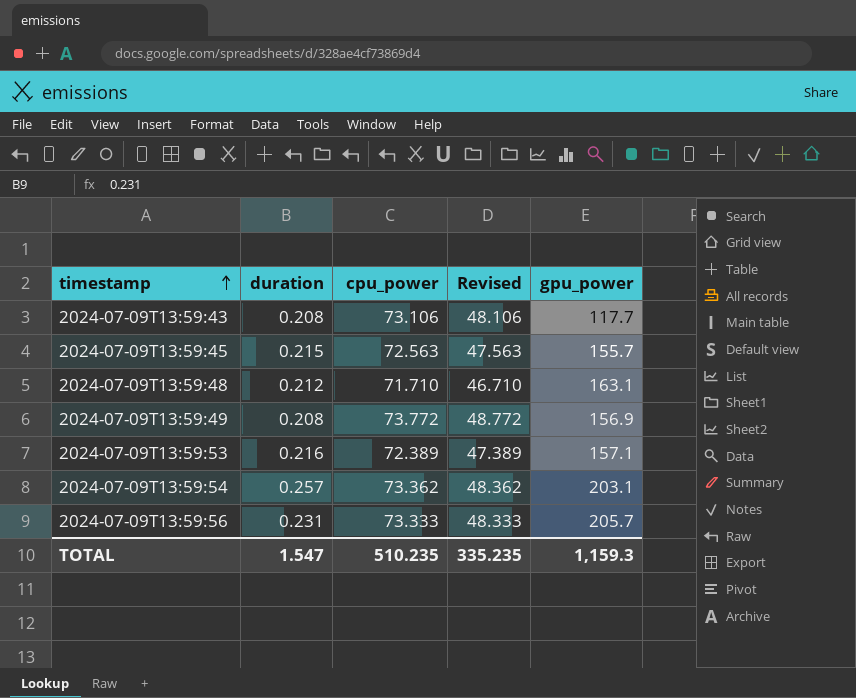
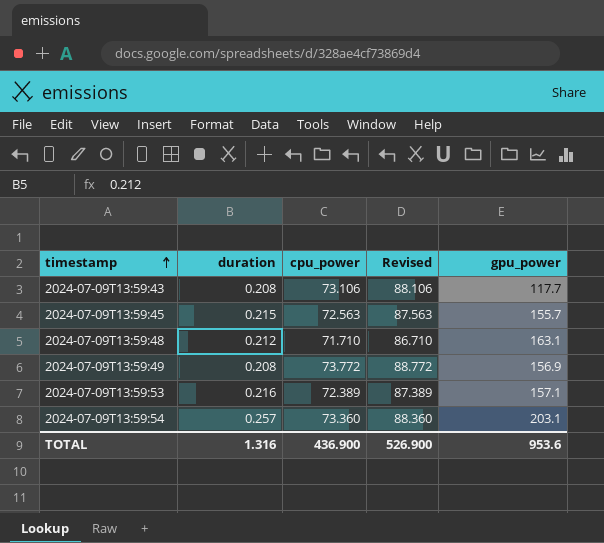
column Revised | formula: [cpu_power] - 25 -> [cpu_power] + 15
row 2024-07-09T13:59:56: 0.231 | 73.333 | 48.333 | 205.7 -> none
2024-07-09T13:59:54 | cpu_power: 73.362 -> 73.360
TOTAL | duration: 1.547 -> 1.316
TOTAL | cpu_power: 510.235 -> 436.900
TOTAL | Revised: 335.235 -> 526.900
TOTAL | gpu_power: 1,159.3 -> 953.6

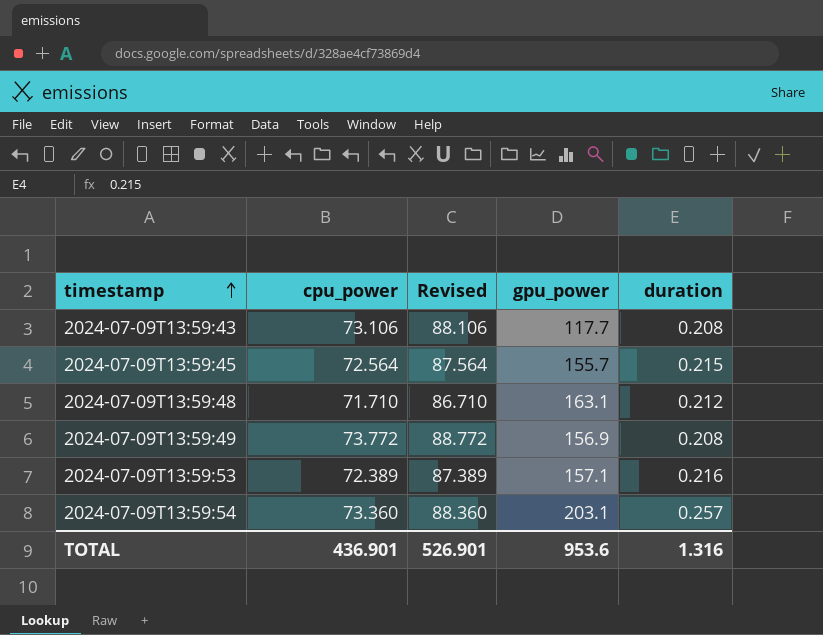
column duration | position: 2 -> 5
2024-07-09T13:59:45 | cpu_power: 72.563 -> 72.564
2024-07-09T13:59:45 | Revised: 87.563 -> 87.564
TOTAL | cpu_power: 436.900 -> 436.901
TOTAL | Revised: 526.900 -> 526.901

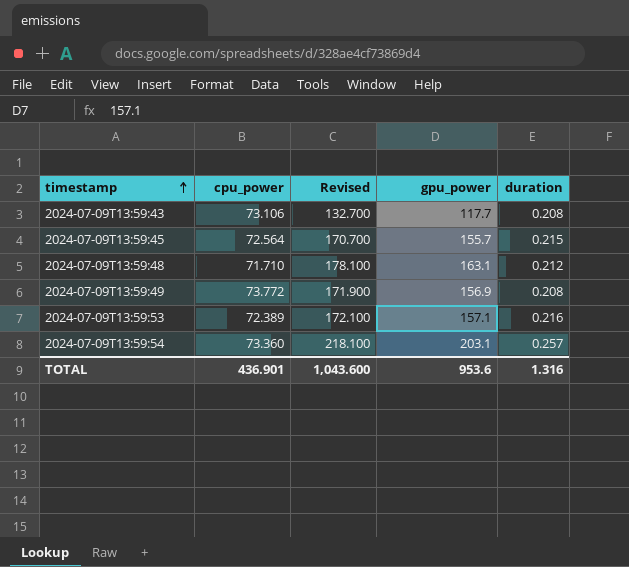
column Revised | formula: [cpu_power] + 15 -> [gpu_power] + 15
TOTAL | Revised: 526.901 -> 1,043.600

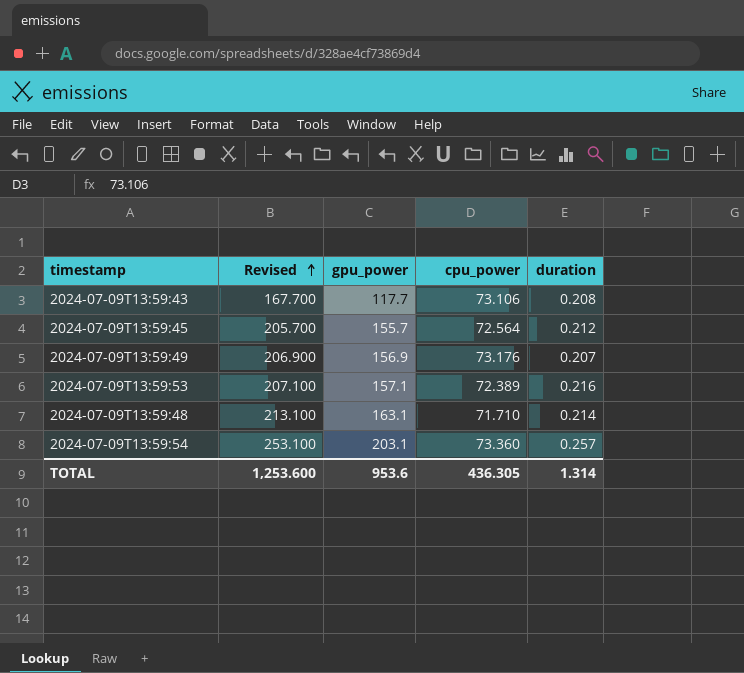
row order: timestamp ascending -> Revised ascending
column Revised | formula: [gpu_power] + 15 -> [gpu_power] + 50
column cpu_power | position: 2 -> 4
2024-07-09T13:59:45 | duration: 0.215 -> 0.212
2024-07-09T13:59:49 | cpu_power: 73.772 -> 73.176
2024-07-09T13:59:49 | duration: 0.208 -> 0.207
2024-07-09T13:59:48 | duration: 0.212 -> 0.214
TOTAL | Revised: 1,043.600 -> 1,253.600
TOTAL | cpu_power: 436.901 -> 436.305
TOTAL | duration: 1.316 -> 1.314

